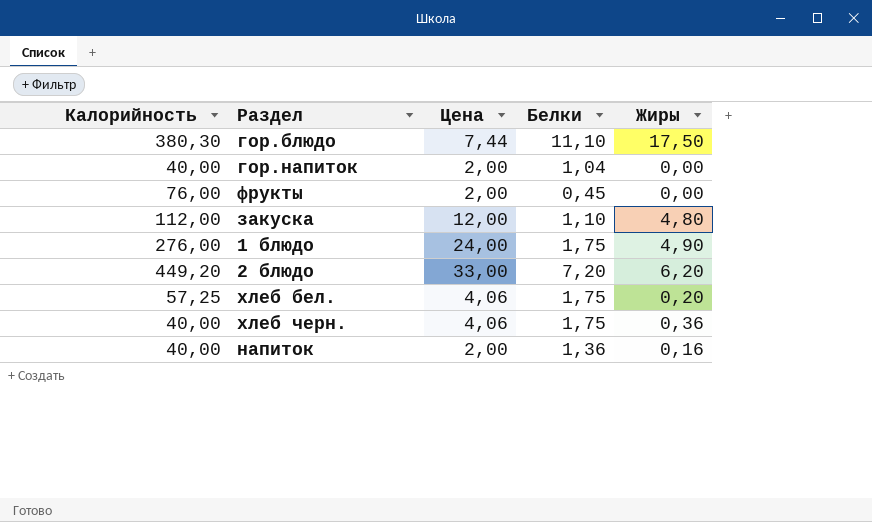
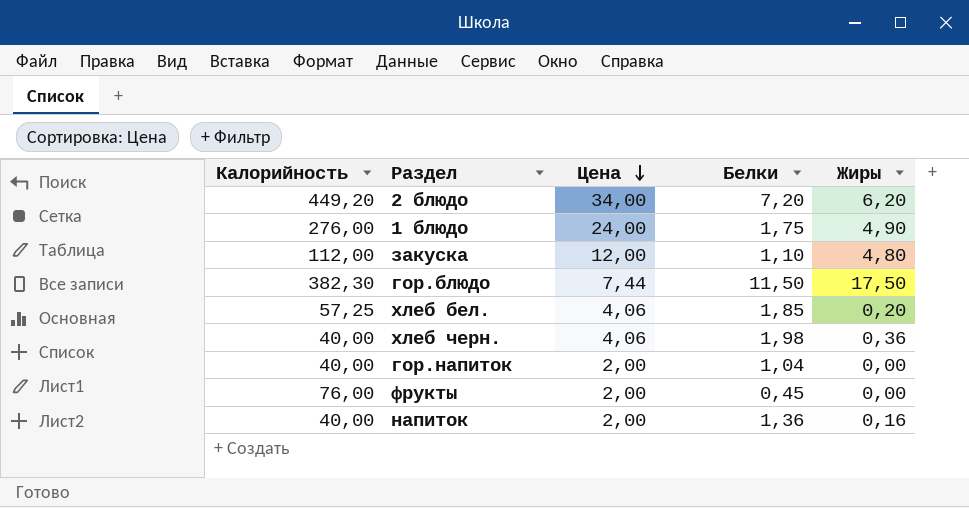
row order: none -> Цена descending
2 блюдо | Цена: 33,00 -> 34,00
гор.блюдо | Калорийность: 380,30 -> 382,30
гор.блюдо | Белки: 11,10 -> 11,50
хлеб бел. | Белки: 1,75 -> 1,85
хлеб черн. | Белки: 1,75 -> 1,98

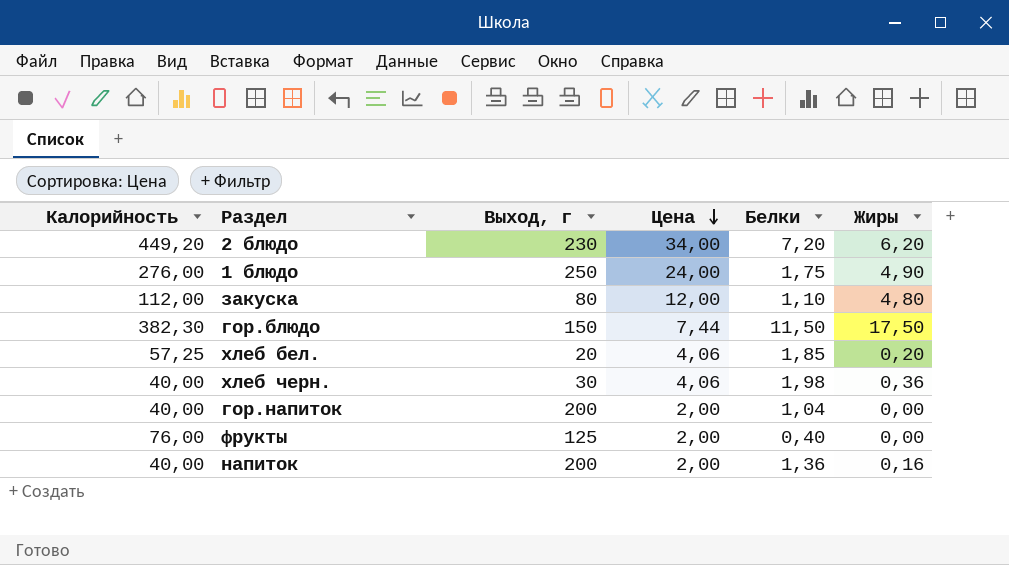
column Выход, г | position: none -> 3
фрукты | Белки: 0,45 -> 0,40

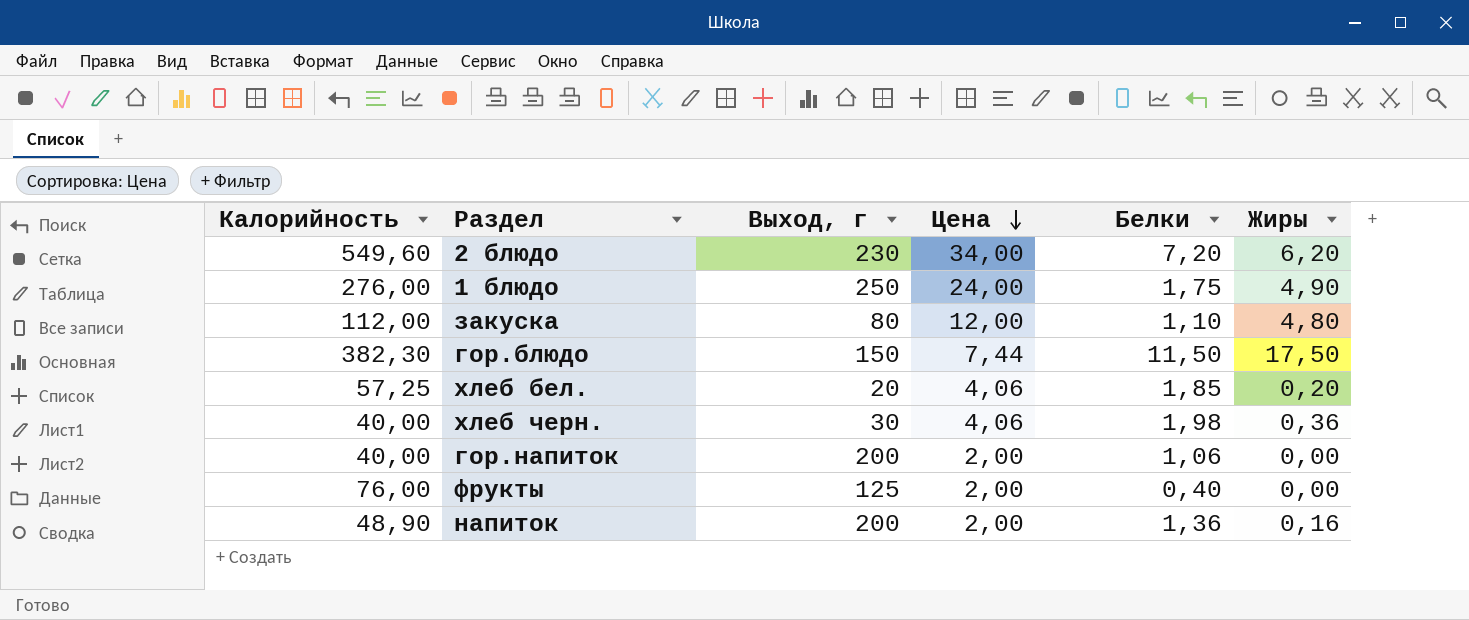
2 блюдо | Калорийность: 449,20 -> 549,60
гор.напиток | Белки: 1,04 -> 1,06
напиток | Калорийность: 40,00 -> 48,90

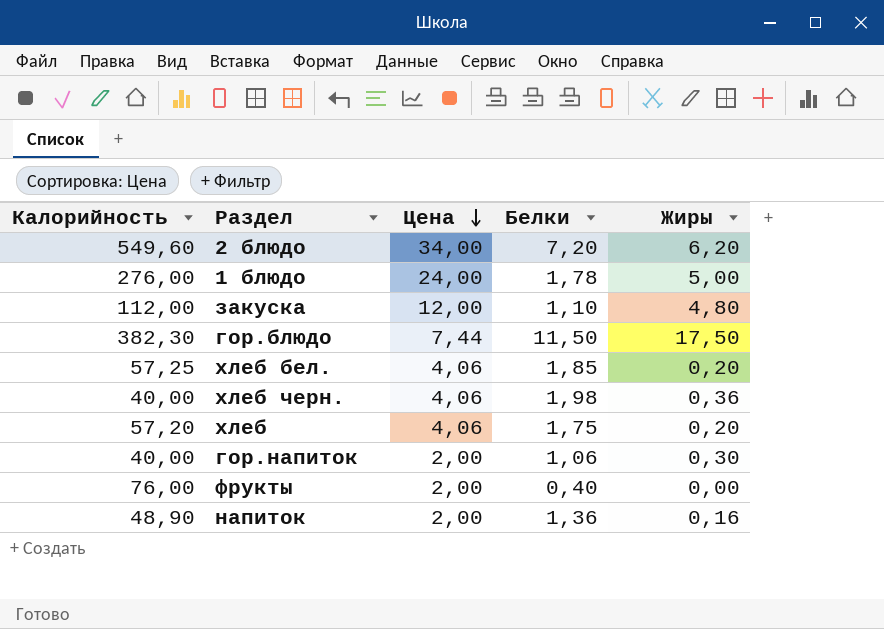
column Выход, г | position: 3 -> none
1 блюдо | Белки: 1,75 -> 1,78
1 блюдо | Жиры: 4,90 -> 5,00
row хлеб: none -> 57,20 | 4,06 | 1,75 | 0,20
гор.напиток | Жиры: 0,00 -> 0,30

